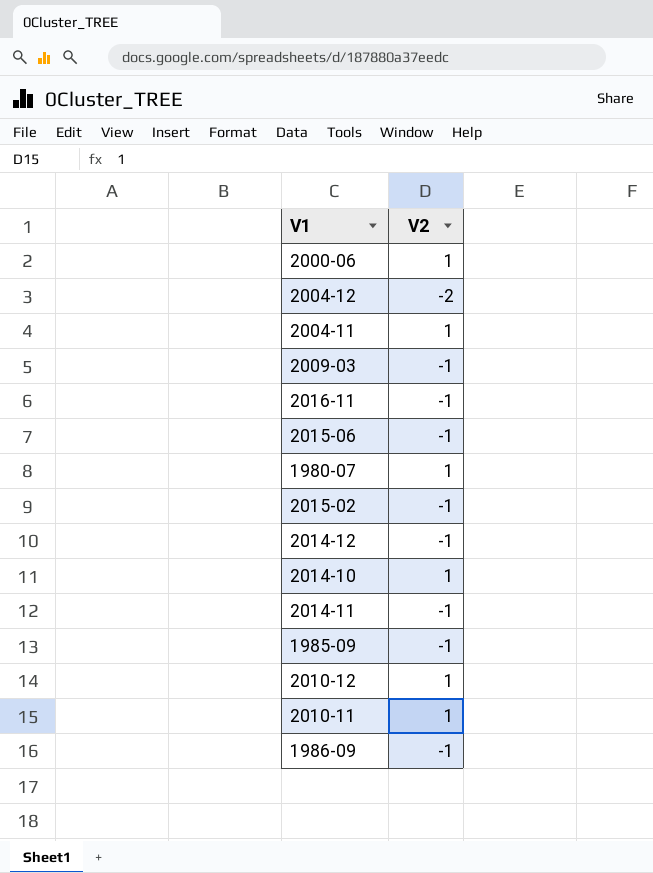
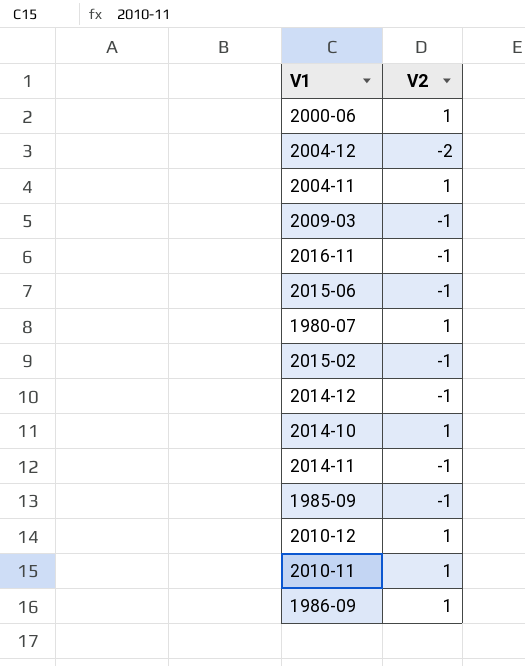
1986-09 | V2: -1 -> 1

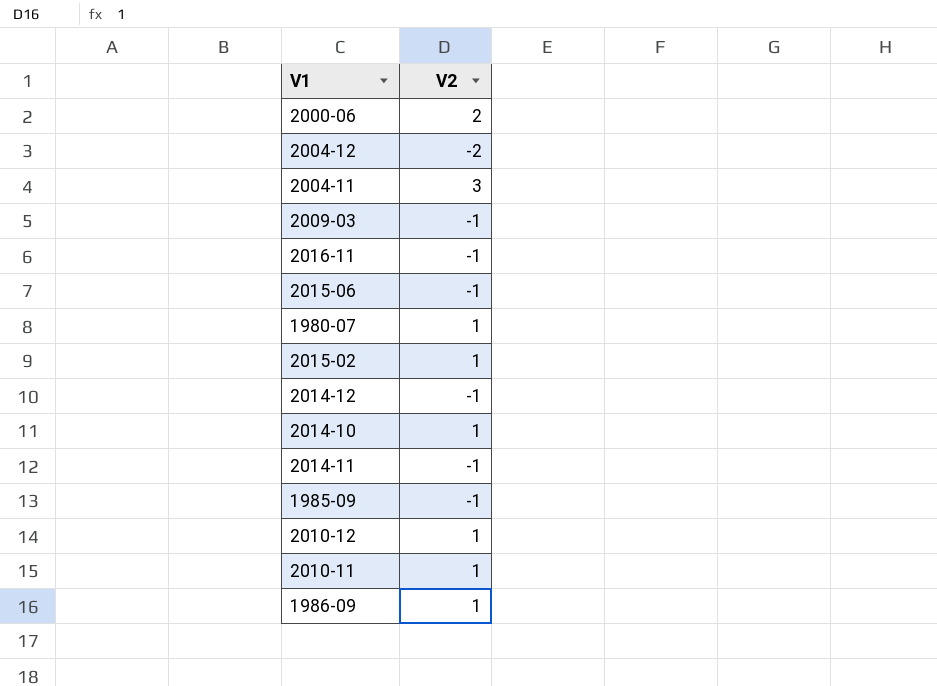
2000-06 | V2: 1 -> 2
2004-11 | V2: 1 -> 3
2015-02 | V2: -1 -> 1

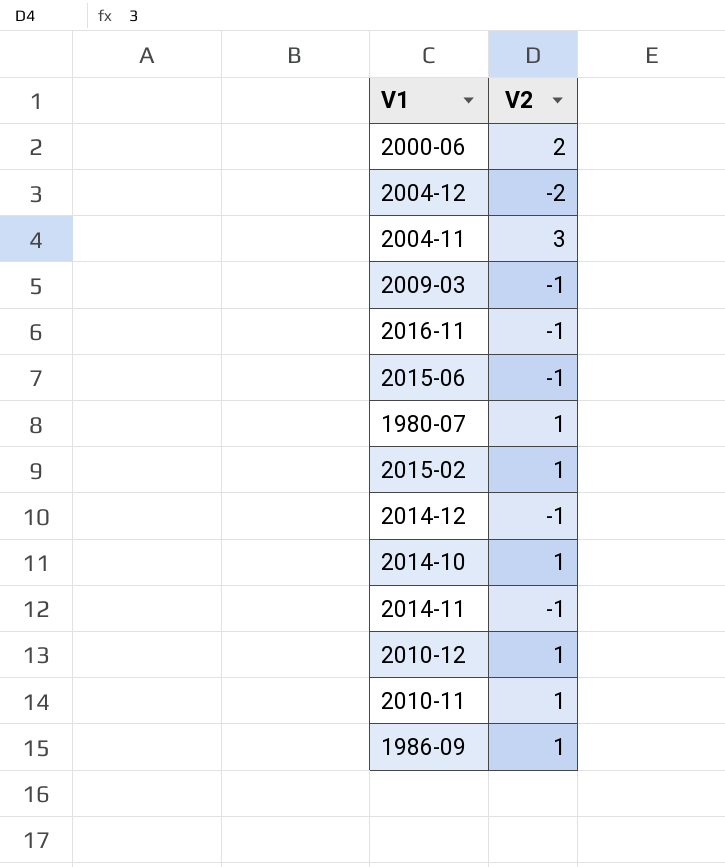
row 1985-09: -1 -> none

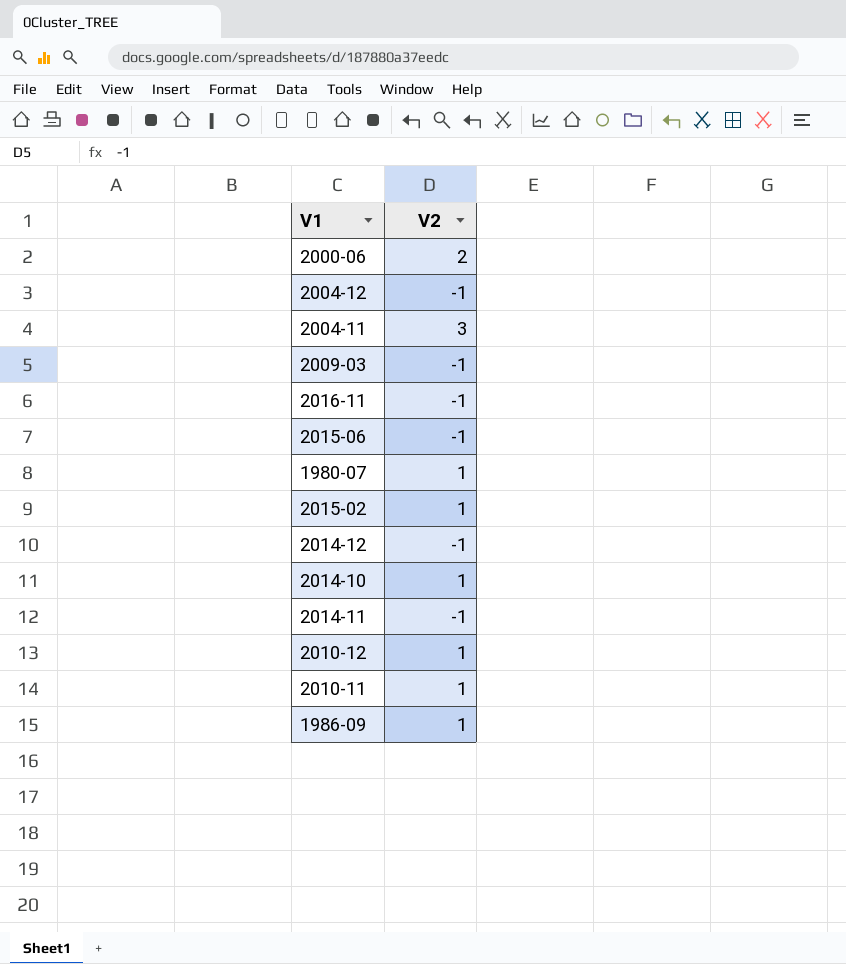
2004-12 | V2: -2 -> -1

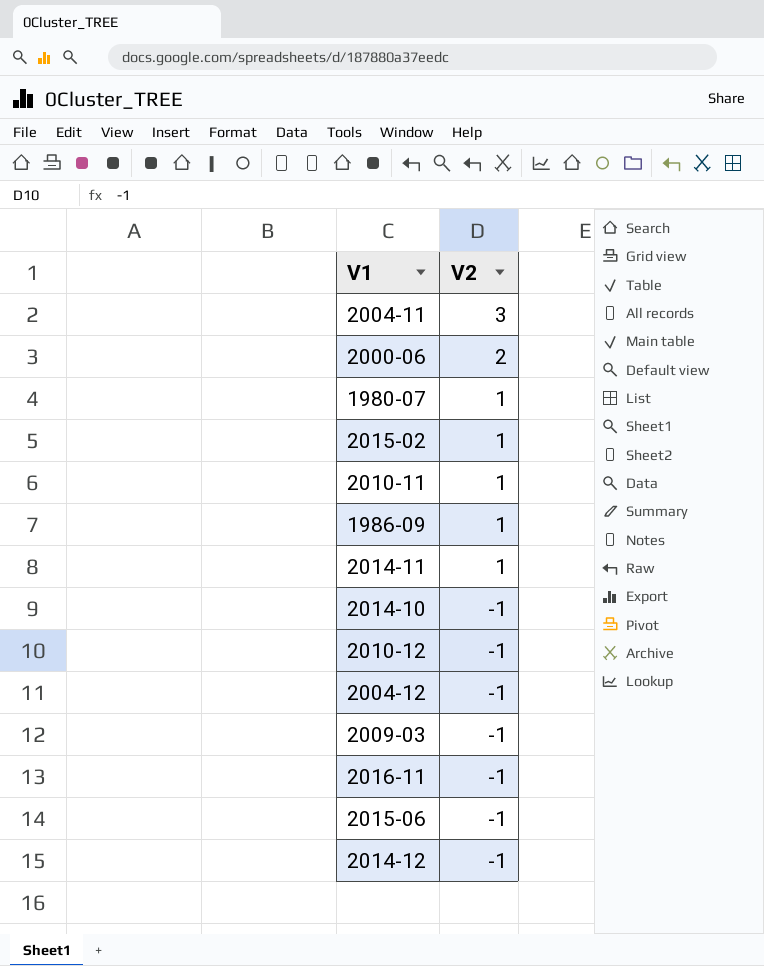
row order: none -> V2 descending
2014-11 | V2: -1 -> 1
2014-10 | V2: 1 -> -1
2010-12 | V2: 1 -> -1

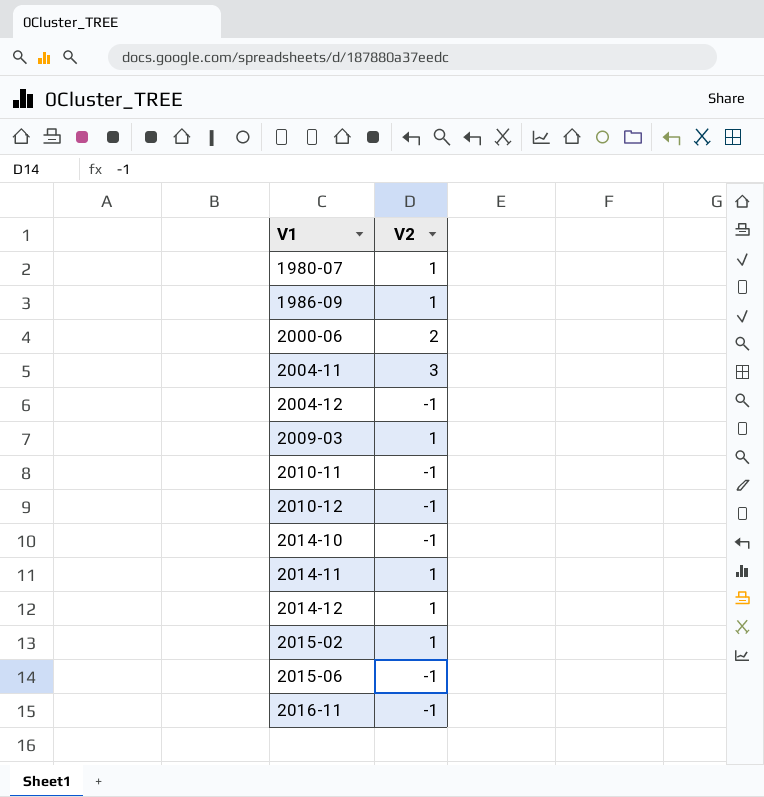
row order: V2 descending -> V1 ascending
2009-03 | V2: -1 -> 1
2010-11 | V2: 1 -> -1
2014-12 | V2: -1 -> 1

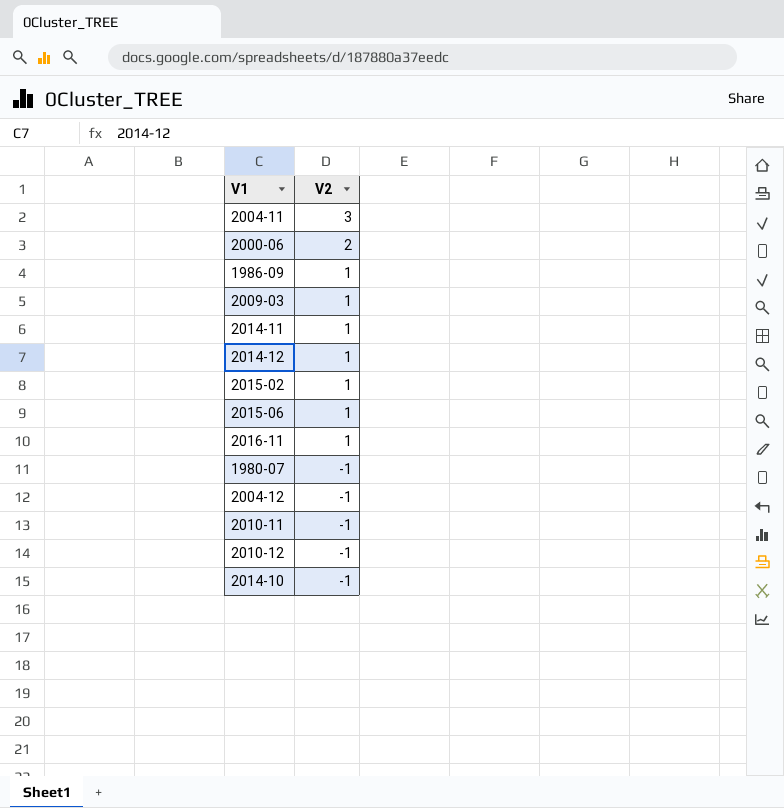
row order: V1 ascending -> V2 descending
2015-06 | V2: -1 -> 1
2016-11 | V2: -1 -> 1
1980-07 | V2: 1 -> -1

